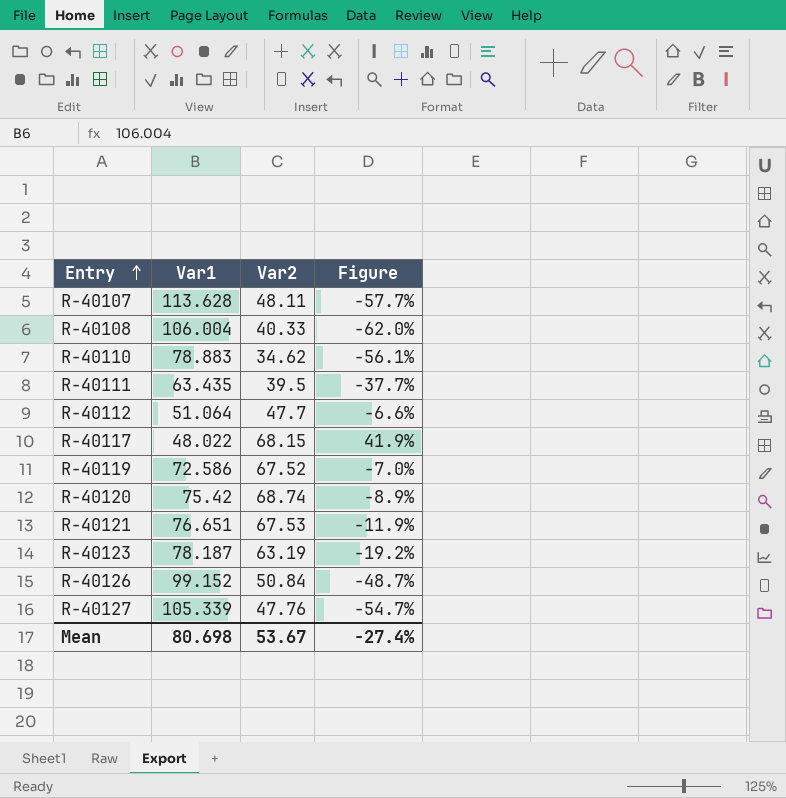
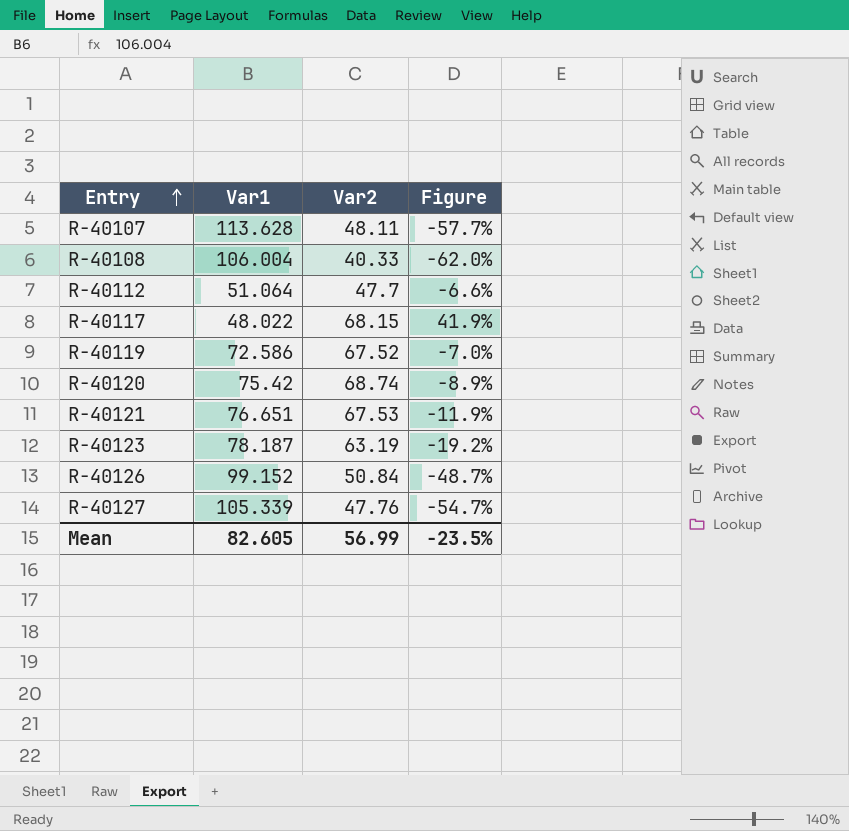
row R-40110: 78.883 | 34.62 | -56.1% -> none
row R-40111: 63.435 | 39.5 | -37.7% -> none
Mean | Var1: 80.698 -> 82.605
Mean | Var2: 53.67 -> 56.99
Mean | Figure: -27.4% -> -23.5%

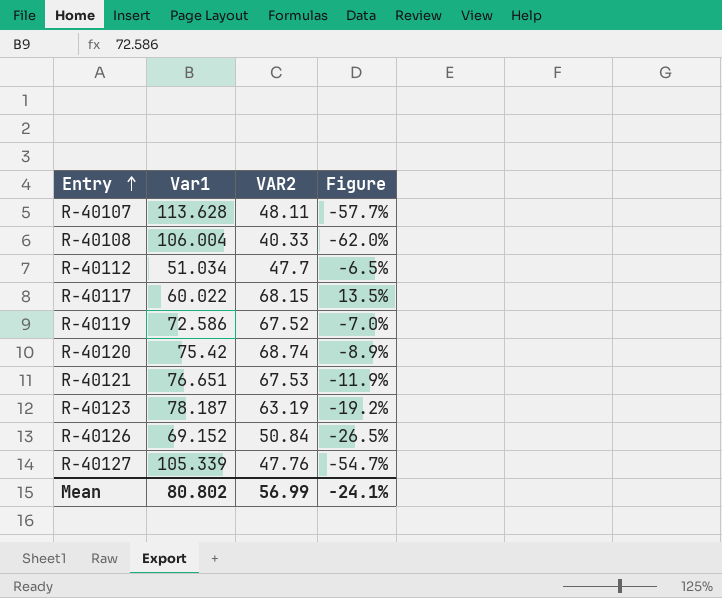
column name: Var2 -> VAR2
R-40112 | Var1: 51.064 -> 51.034
R-40112 | Figure: -6.6% -> -6.5%
R-40117 | Var1: 48.022 -> 60.022
R-40117 | Figure: 41.9% -> 13.5%
R-40126 | Var1: 99.152 -> 69.152
R-40126 | Figure: -48.7% -> -26.5%
Mean | Var1: 82.605 -> 80.802
Mean | Figure: -23.5% -> -24.1%

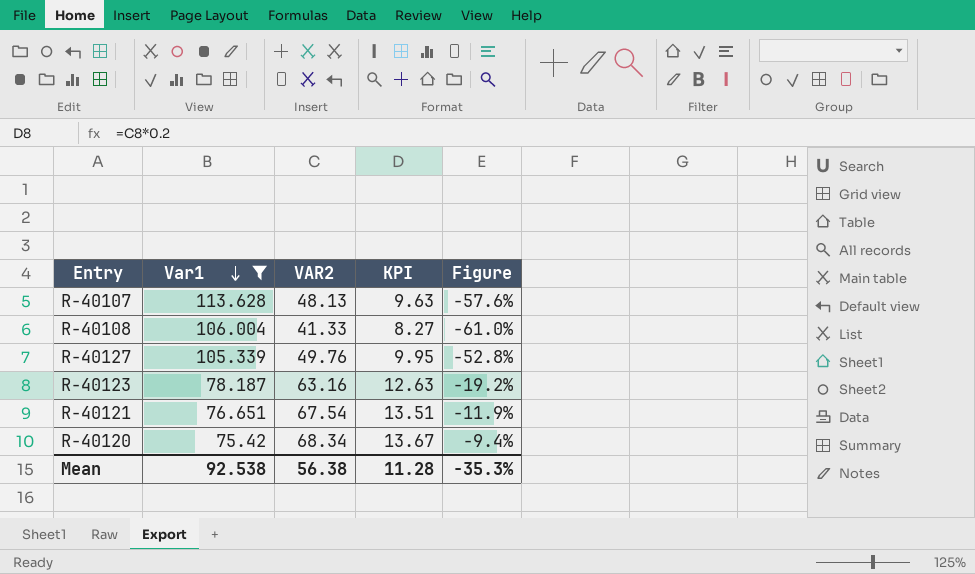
filter: none -> Var1 >= 75.42
row order: Entry ascending -> Var1 descending
column KPI | formula: none -> [VAR2] * 0.2
R-40107 | VAR2: 48.11 -> 48.13
R-40107 | Figure: -57.7% -> -57.6%
R-40108 | VAR2: 40.33 -> 41.33
R-40108 | Figure: -62.0% -> -61.0%
R-40127 | VAR2: 47.76 -> 49.76
R-40127 | Figure: -54.7% -> -52.8%
R-40123 | VAR2: 63.19 -> 63.16
R-40121 | VAR2: 67.53 -> 67.54
R-40120 | VAR2: 68.74 -> 68.34
R-40120 | Figure: -8.9% -> -9.4%
Mean | Var1: 80.802 -> 92.538
Mean | VAR2: 56.99 -> 56.38
Mean | Figure: -24.1% -> -35.3%

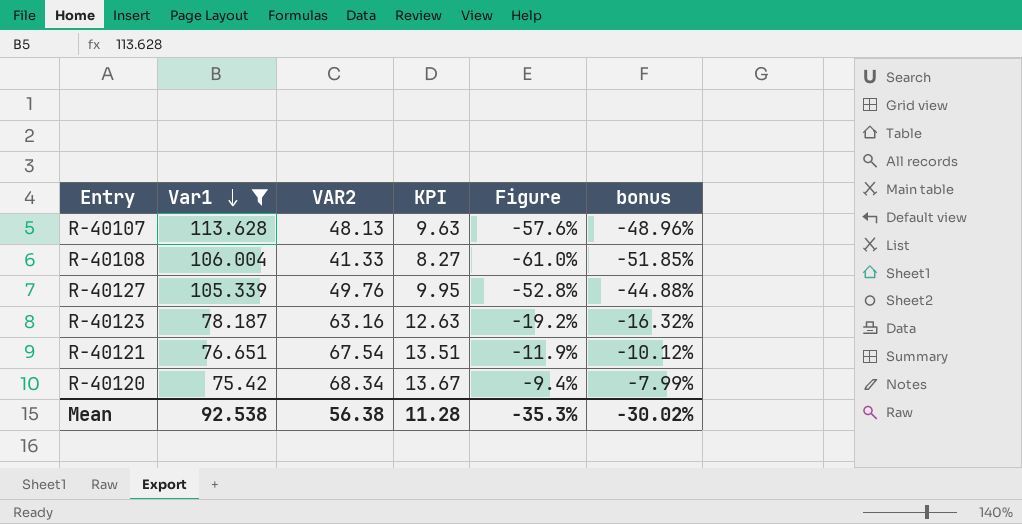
column bonus | formula: none -> [Figure] * 0.85

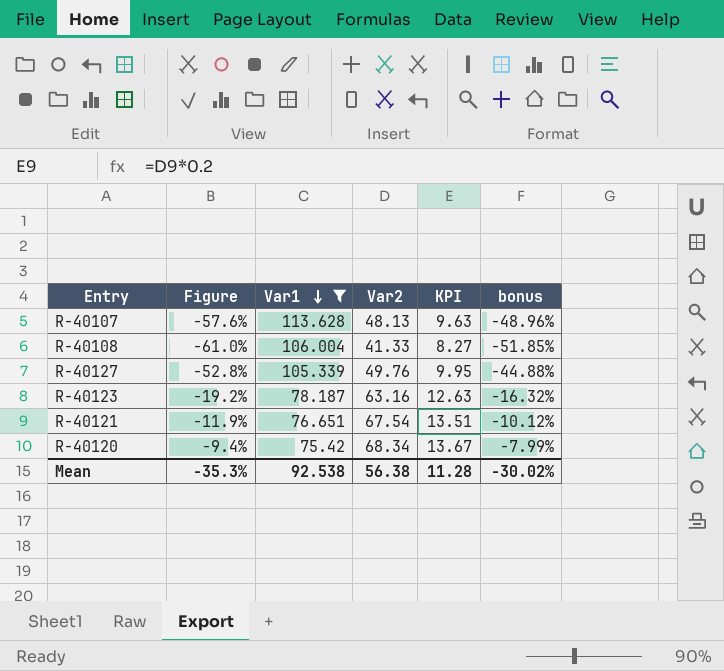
column Figure | position: 5 -> 2
column name: VAR2 -> Var2

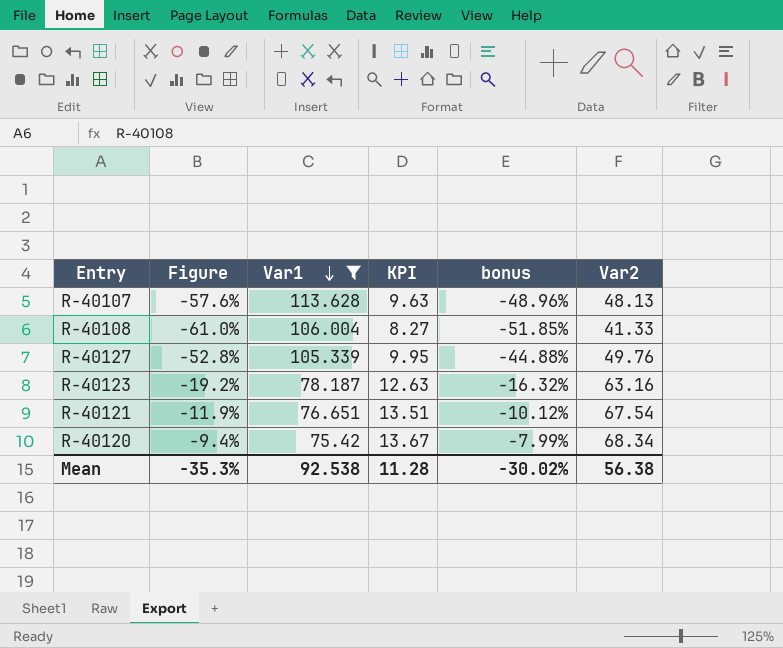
column Var2 | position: 4 -> 6

